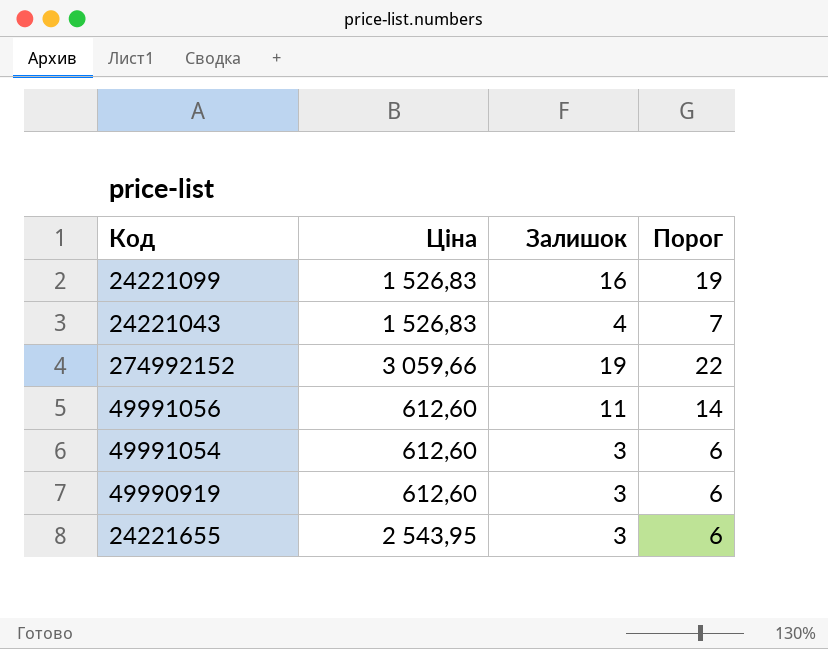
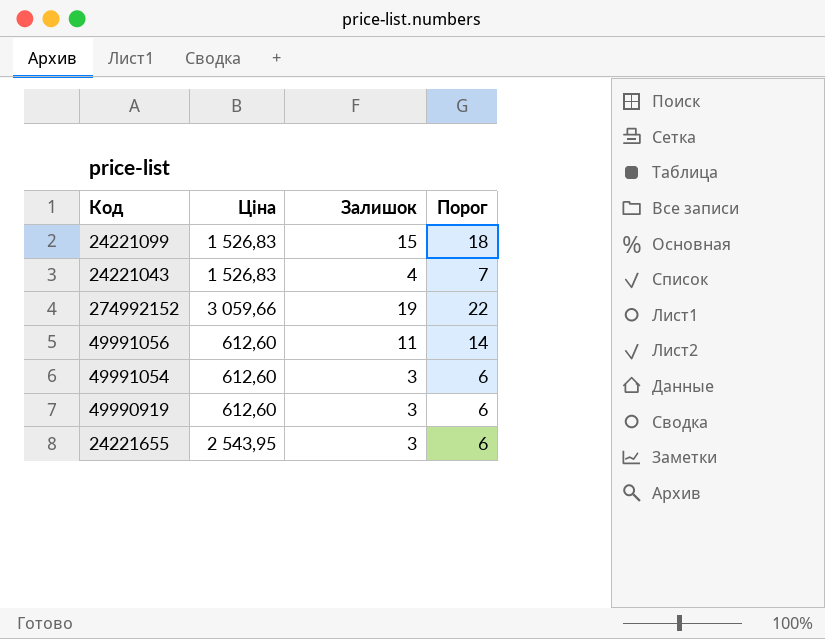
24221099 | Залишок: 16 -> 15
24221099 | Порог: 19 -> 18

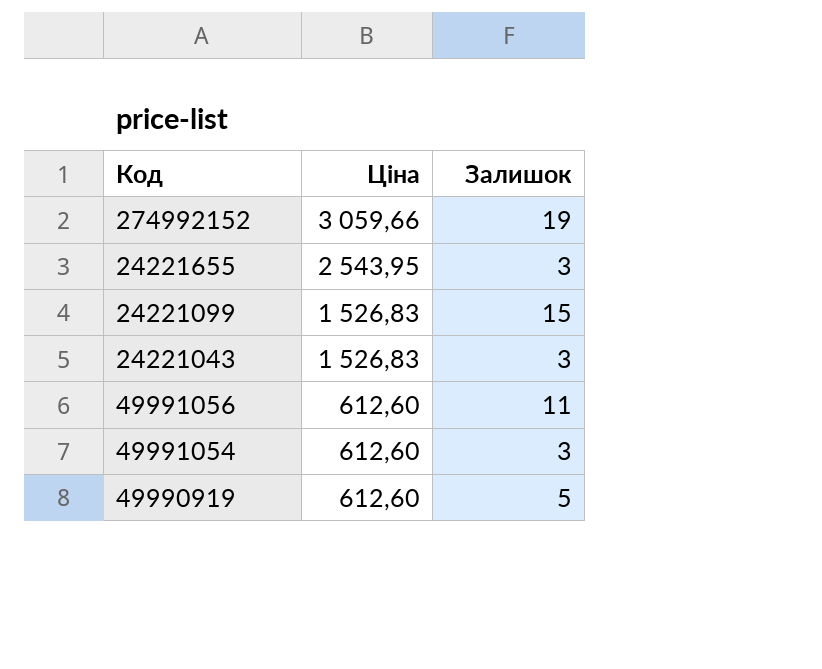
row order: none -> Ціна descending
column Порог | formula: [Залишок] + 3 -> none
24221043 | Залишок: 4 -> 3
49990919 | Залишок: 3 -> 5

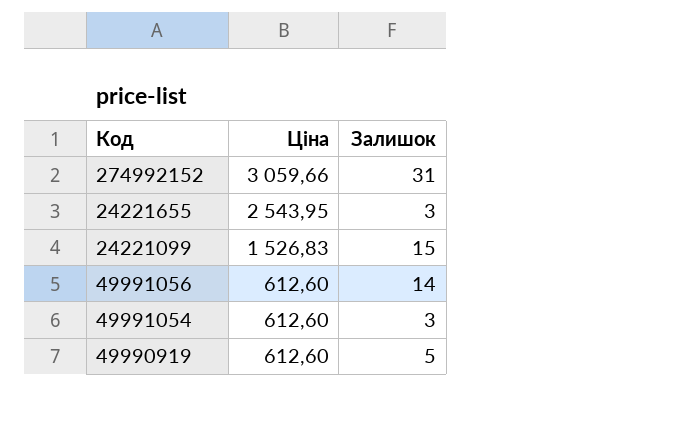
row 24221043: 1 526,83 | 3 -> none
274992152 | Залишок: 19 -> 31
49991056 | Залишок: 11 -> 14

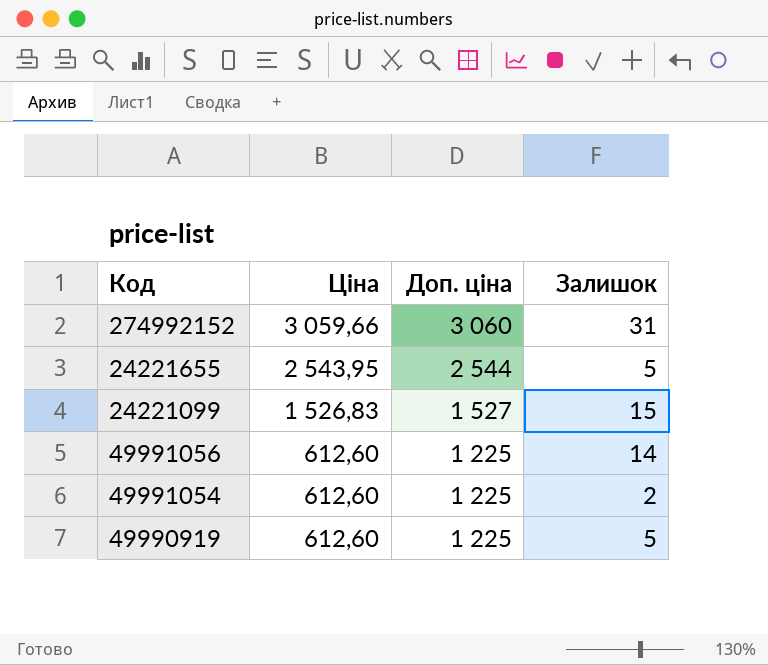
column Доп. ціна | position: none -> 3
24221655 | Залишок: 3 -> 5
49991054 | Залишок: 3 -> 2

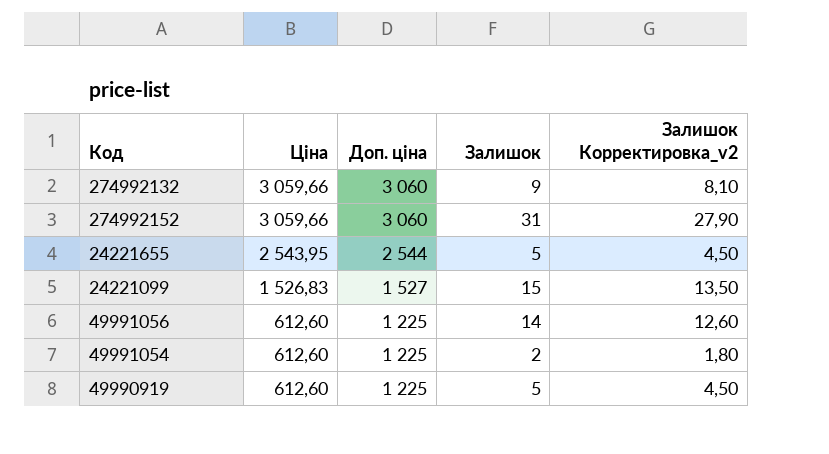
column Залишок Корректировка_v2 | formula: none -> [Залишок] * 0,9
row 274992132: none -> 3 059,66 | 3 060 | 9 | 8,10

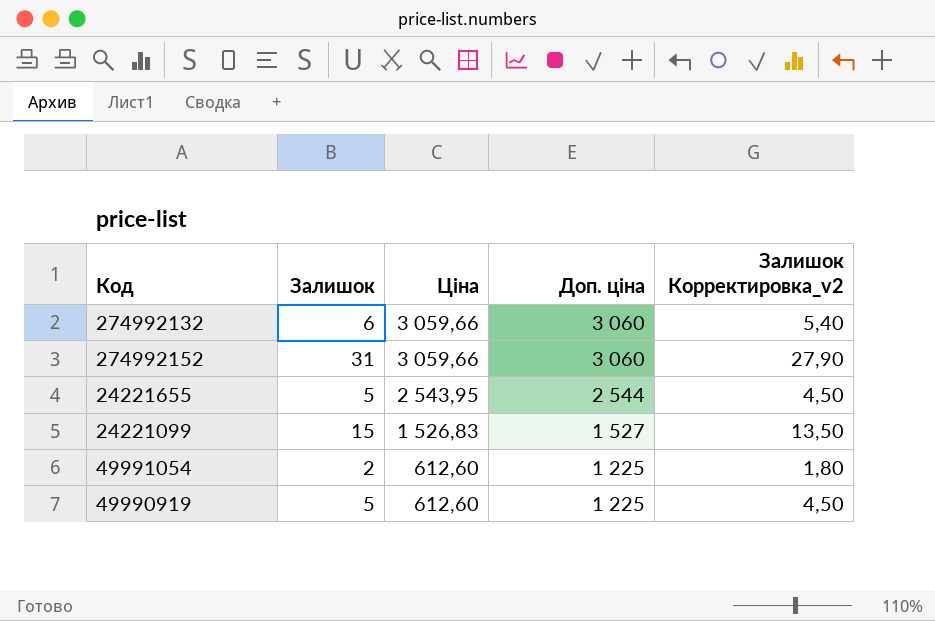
column Залишок | position: 4 -> 2
row 49991056: 612,60 | 1 225 | 14 | 12,60 -> none
274992132 | Залишок: 9 -> 6
274992132 | Залишок Корректировка_v2: 8,10 -> 5,40

